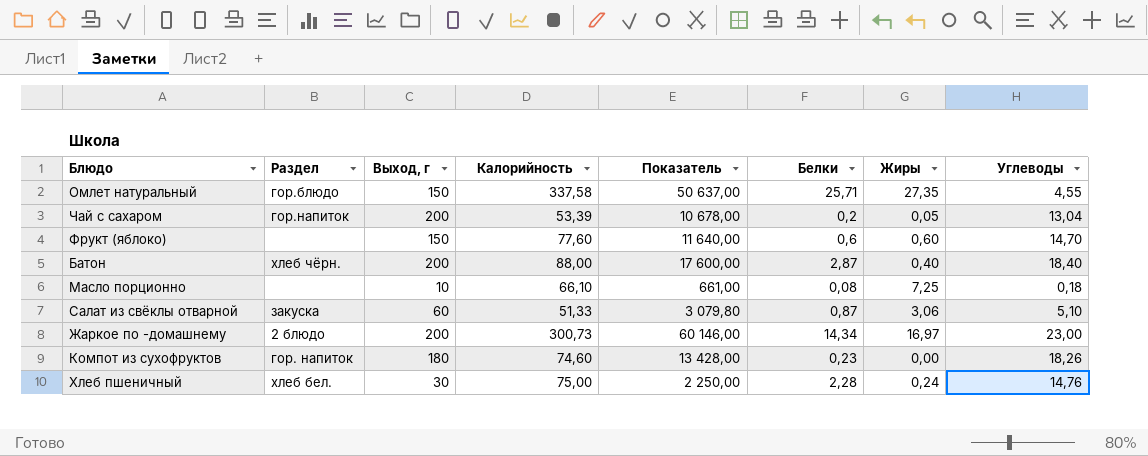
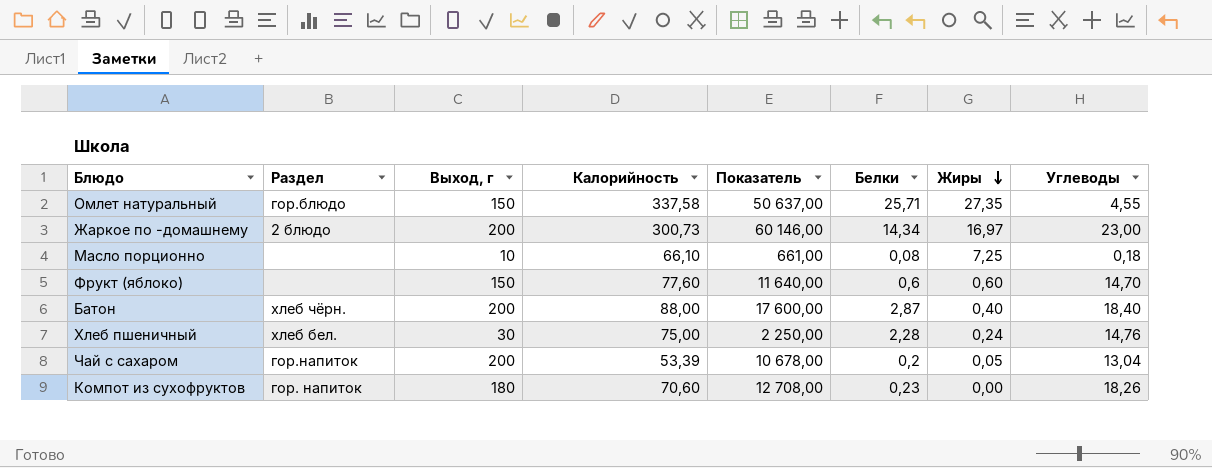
row order: none -> Жиры descending
row Салат из свёклы отварной: закуска | 60 | 51,33 | 3 079,80 | 0,87 | 3,06 | 5,10 -> none
Компот из сухофруктов | Калорийность: 74,60 -> 70,60
Компот из сухофруктов | Показатель: 13 428,00 -> 12 708,00

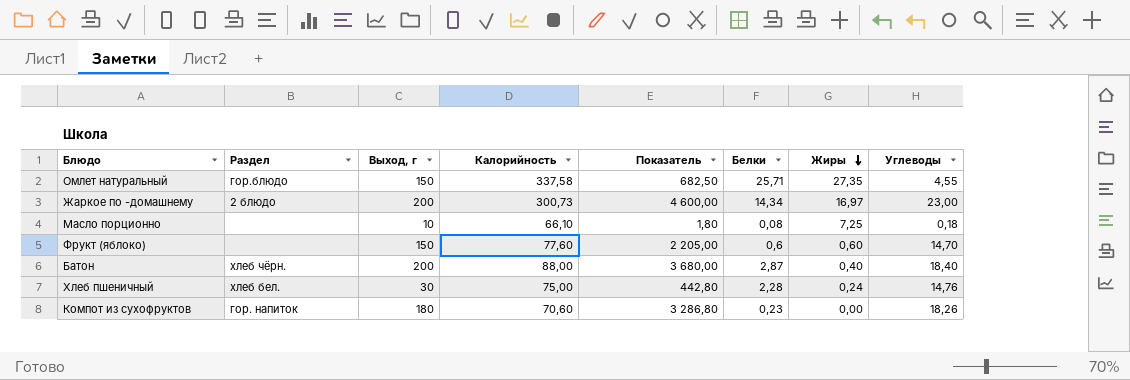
column Показатель | formula: [Выход, г] * [Калорийность] -> [Выход, г] * [Углеводы]
row Чай с сахаром: гор.напиток | 200 | 53,39 | 10 678,00 | 0,2 | 0,05 | 13,04 -> none

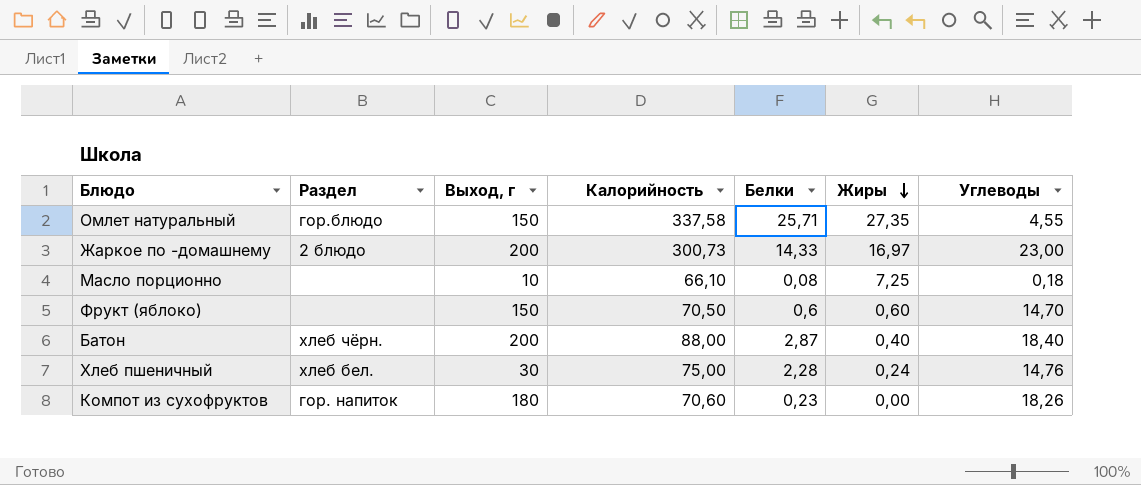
column Показатель | formula: [Выход, г] * [Углеводы] -> none
Жаркое по -домашнему | Белки: 14,34 -> 14,33
Фрукт (яблоко) | Калорийность: 77,60 -> 70,50

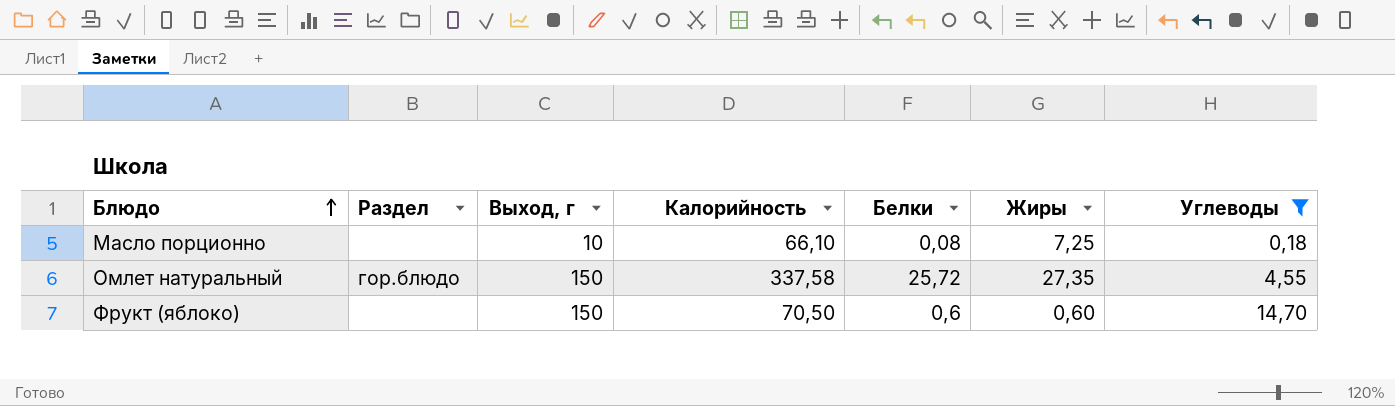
filter: none -> Углеводы <= 14,70
row order: Жиры descending -> Блюдо ascending
Омлет натуральный | Белки: 25,71 -> 25,72

